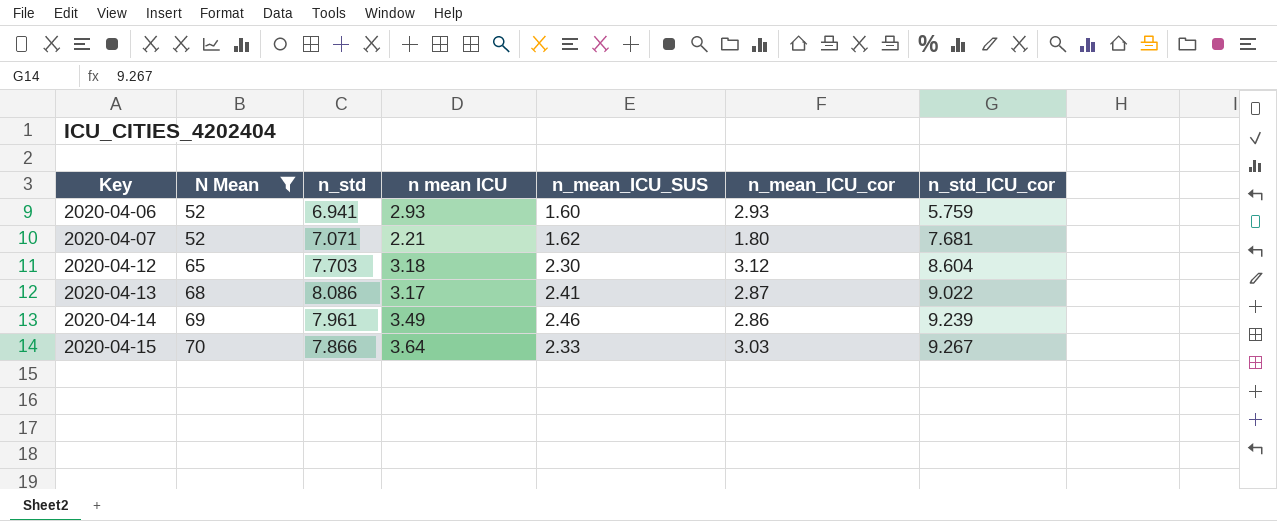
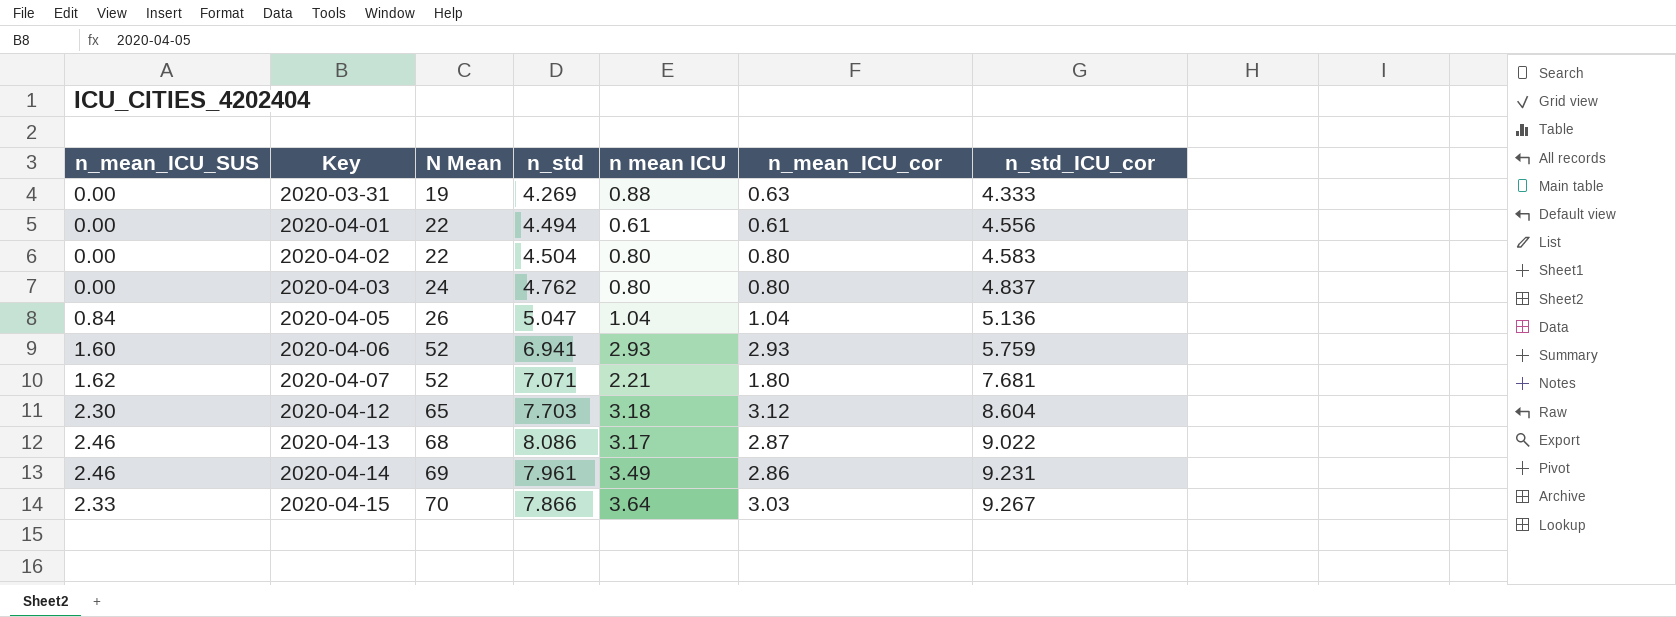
filter: N Mean >= 52 -> none
column n_mean_ICU_SUS | position: 5 -> 1
2020-04-13 | n_mean_ICU_SUS: 2.41 -> 2.46
2020-04-14 | n_std_ICU_cor: 9.239 -> 9.231

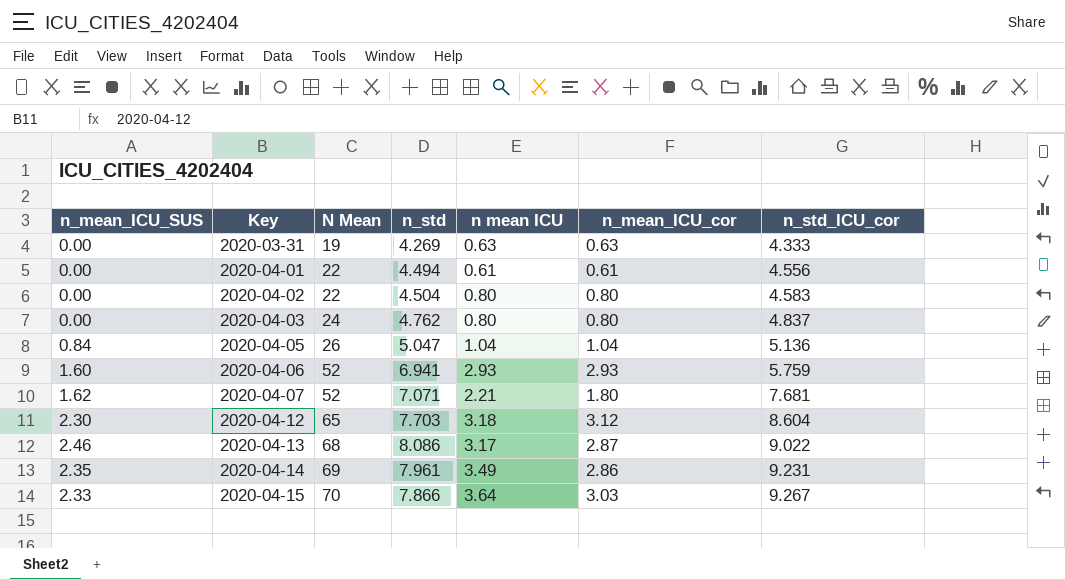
2020-03-31 | n mean ICU: 0.88 -> 0.63
2020-04-14 | n_mean_ICU_SUS: 2.46 -> 2.35

